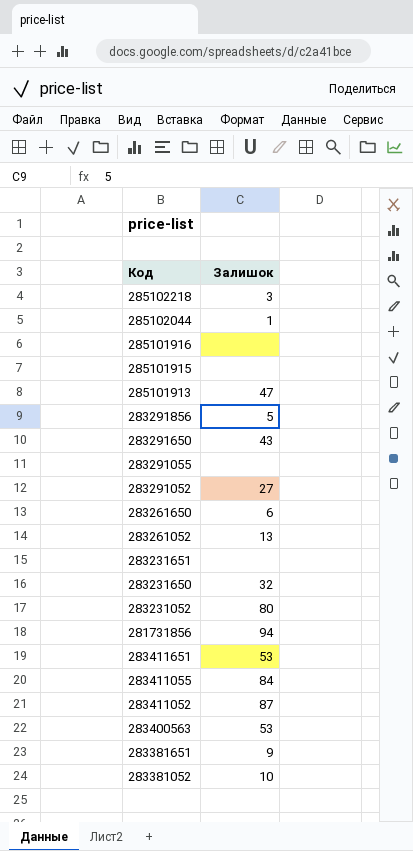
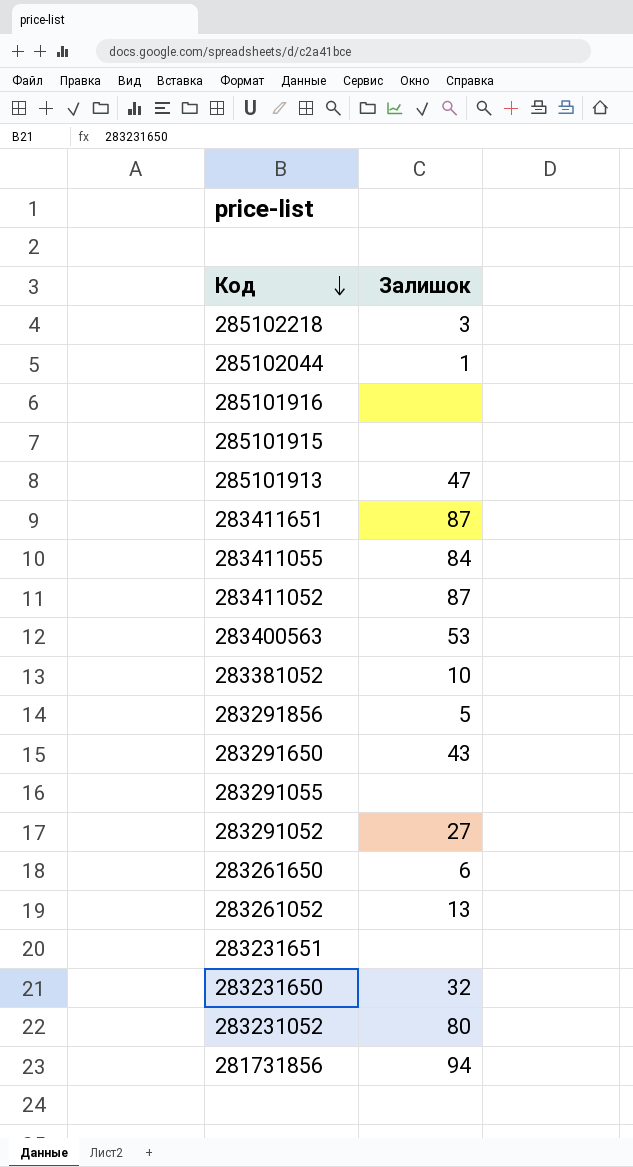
row order: none -> Код descending
row 283381651: 9 -> none
283411651 | Залишок: 53 -> 87

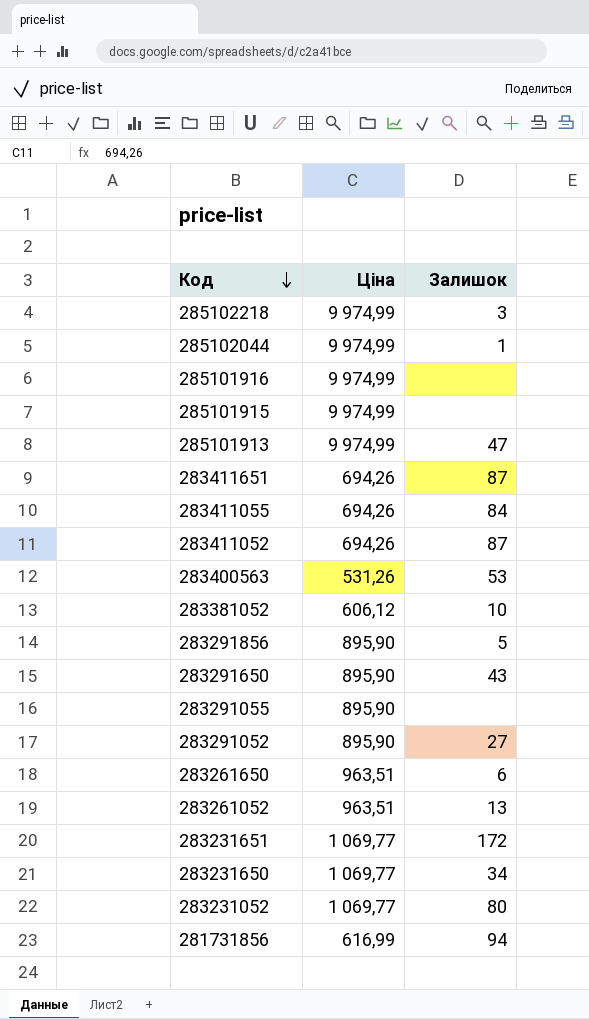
column Ціна | position: none -> 2
283231651 | Залишок: none -> 172
283231650 | Залишок: 32 -> 34

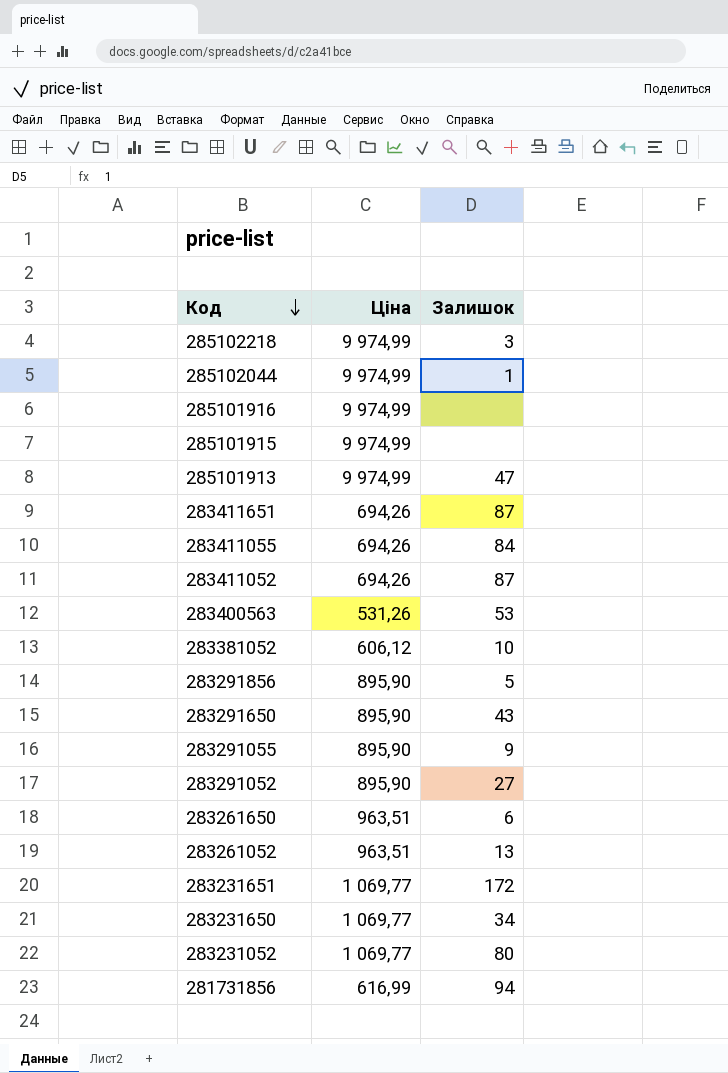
283291055 | Залишок: none -> 9

